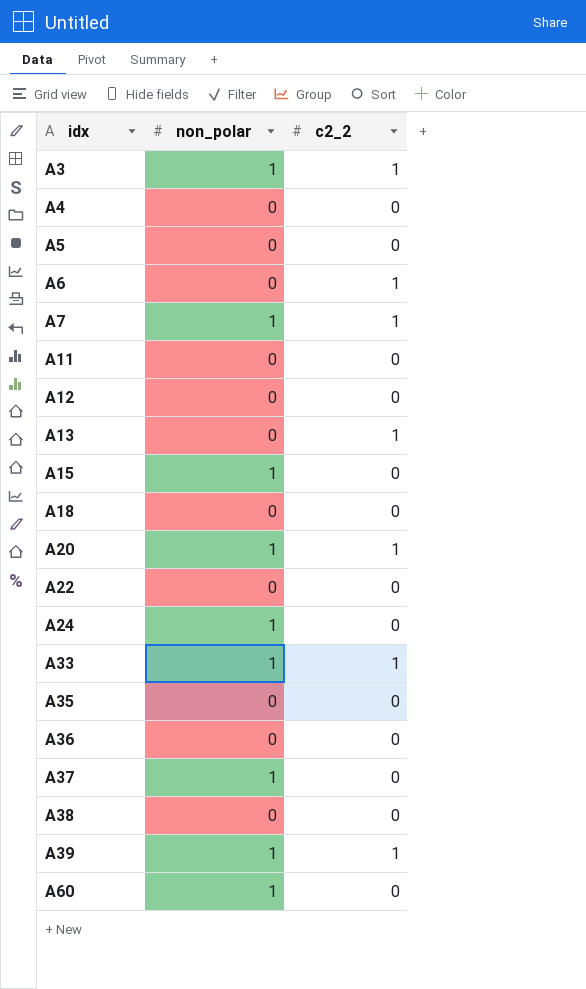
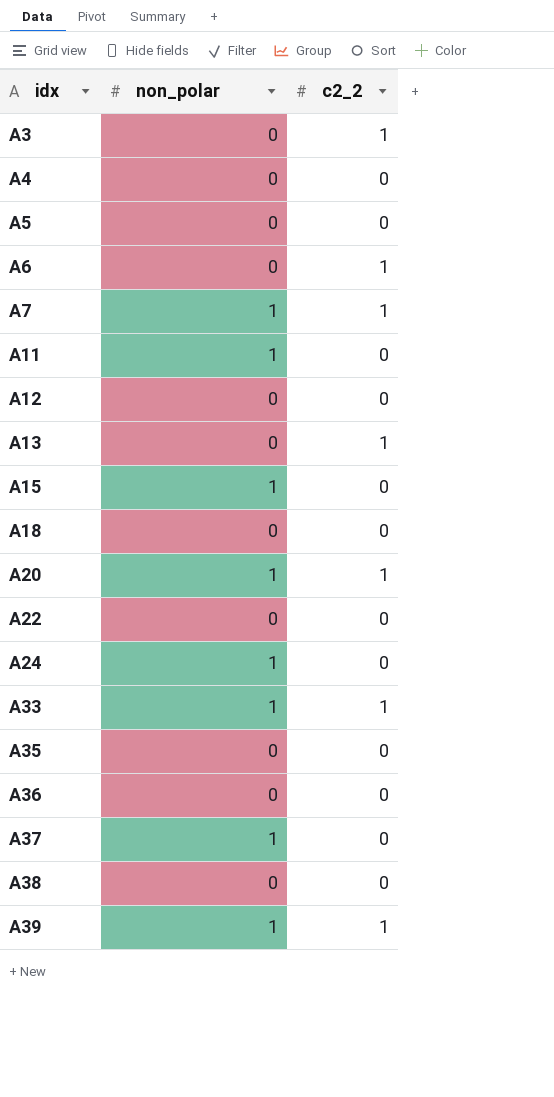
row A60: 1 | 0 -> none
A3 | non_polar: 1 -> 0
A11 | non_polar: 0 -> 1

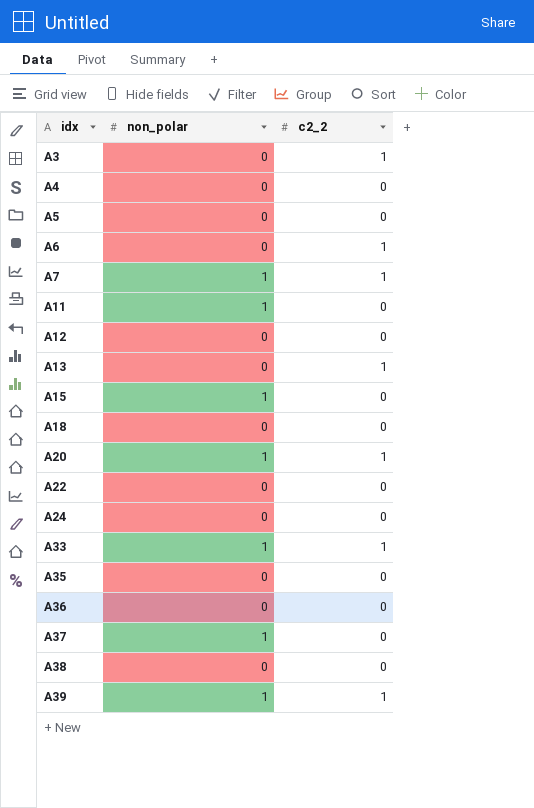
A24 | non_polar: 1 -> 0

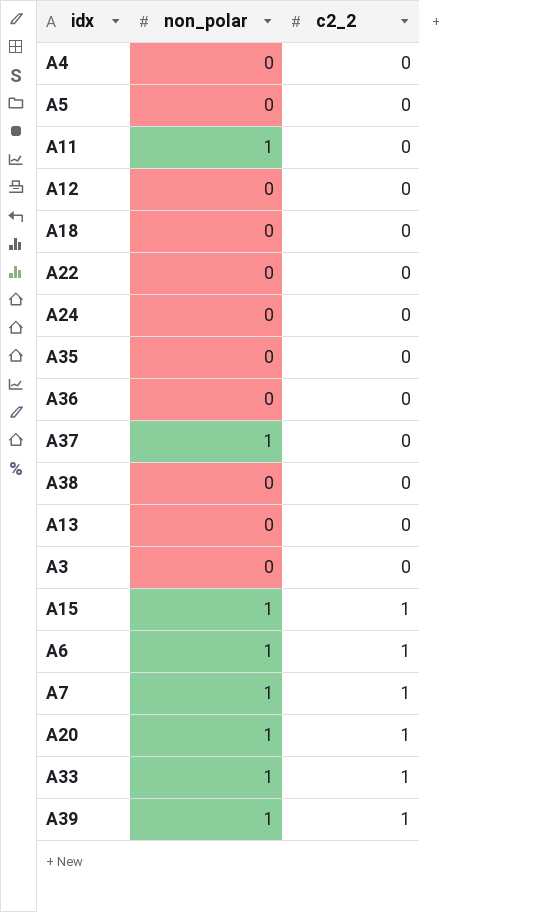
row order: idx ascending -> c2_2 ascending
A13 | c2_2: 1 -> 0
A3 | c2_2: 1 -> 0
A15 | c2_2: 0 -> 1
A6 | non_polar: 0 -> 1

